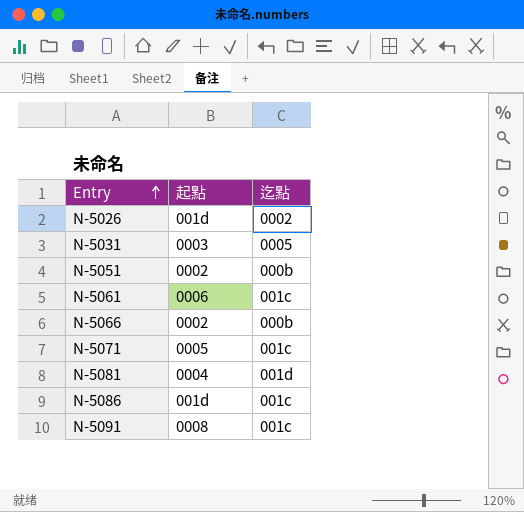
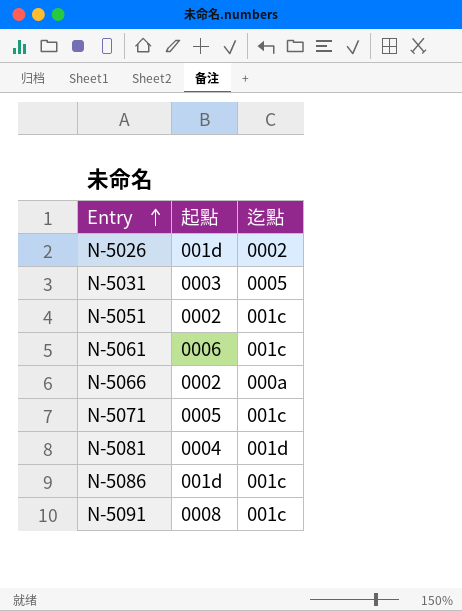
N-5051 | 迄點: 000b -> 001c
N-5066 | 迄點: 000b -> 000a

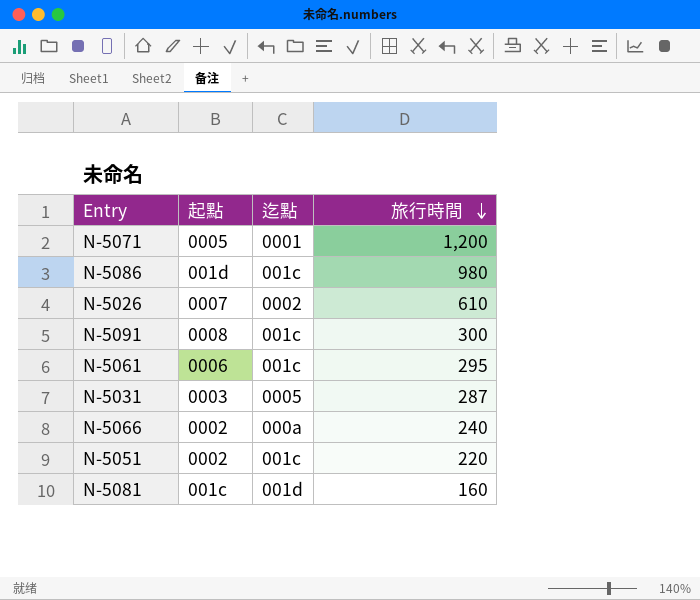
row order: Entry ascending -> 旅行時間 descending
column 旅行時間 | position: none -> 4
N-5071 | 迄點: 001c -> 0001
N-5026 | 起點: 001d -> 0007
N-5081 | 起點: 0004 -> 001c

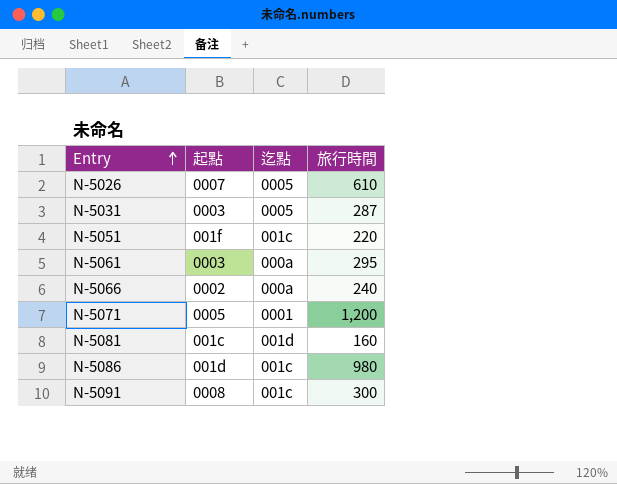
row order: 旅行時間 descending -> Entry ascending
N-5026 | 迄點: 0002 -> 0005
N-5051 | 起點: 0002 -> 001f
N-5061 | 起點: 0006 -> 0003
N-5061 | 迄點: 001c -> 000a

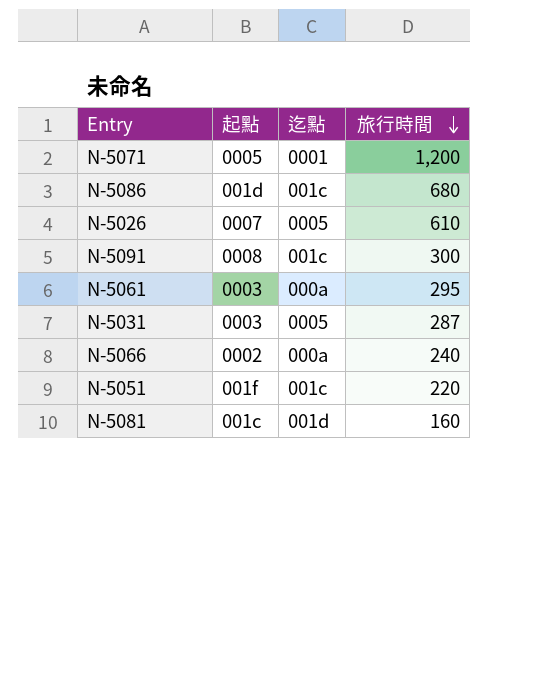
row order: Entry ascending -> 旅行時間 descending
N-5086 | 旅行時間: 980 -> 680

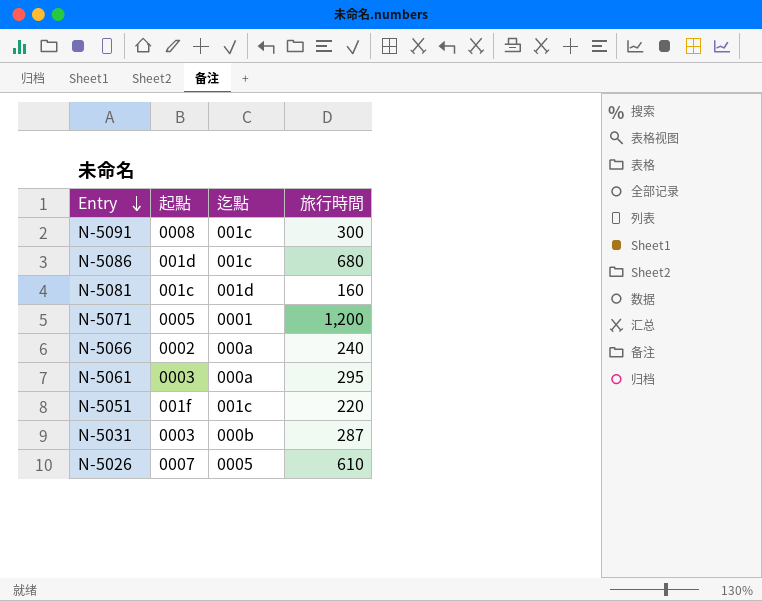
row order: 旅行時間 descending -> Entry descending
N-5031 | 迄點: 0005 -> 000b

